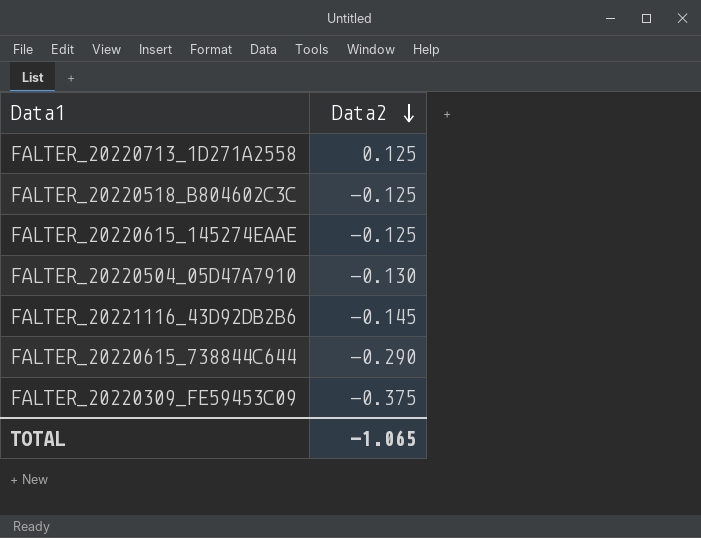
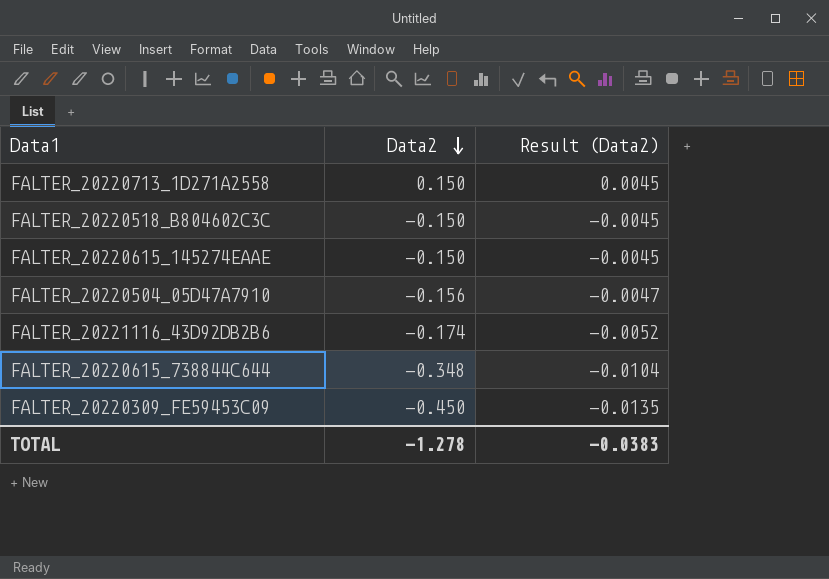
column Result (Data2) | formula: none -> [Data2] * 0.03
FALTER_20220713_1D271A2558 | Data2: 0.125 -> 0.150
FALTER_20220518_B804602C3C | Data2: -0.125 -> -0.150
FALTER_20220615_145274EAAE | Data2: -0.125 -> -0.150
FALTER_20220504_05D47A7910 | Data2: -0.130 -> -0.156
FALTER_20221116_43D92DB2B6 | Data2: -0.145 -> -0.174
FALTER_20220615_738844C644 | Data2: -0.290 -> -0.348
FALTER_20220309_FE59453C09 | Data2: -0.375 -> -0.450
TOTAL | Data2: -1.065 -> -1.278

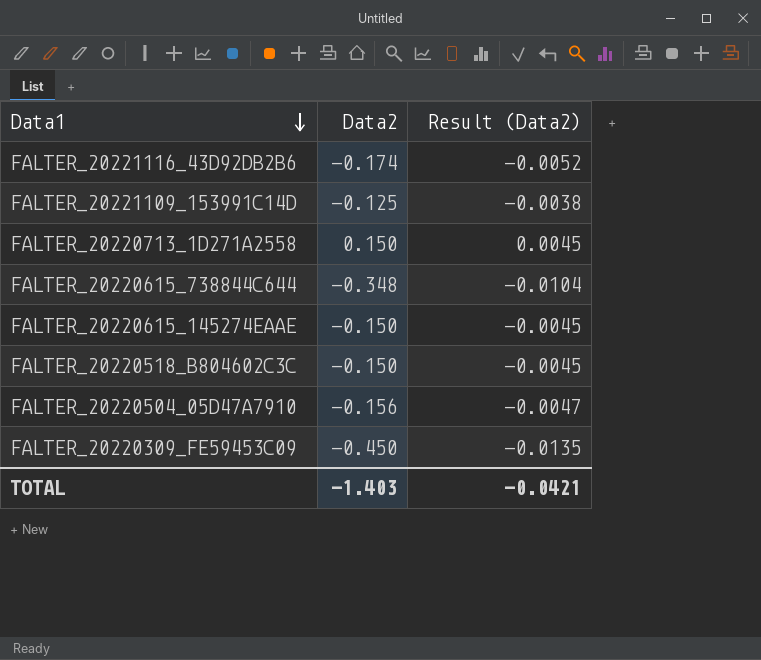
row order: Data2 descending -> Data1 descending
row FALTER_20221109_153991C14D: none -> -0.125 | -0.0038
TOTAL | Data2: -1.278 -> -1.403
TOTAL | Result (Data2): -0.0383 -> -0.0421

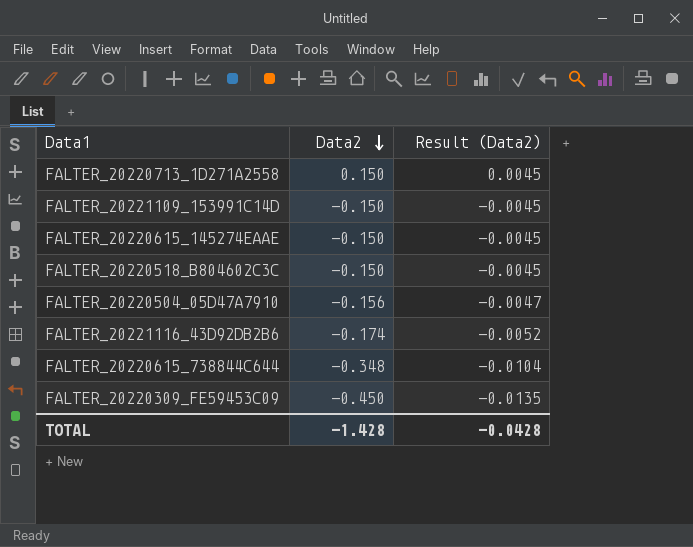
row order: Data1 descending -> Data2 descending
FALTER_20221109_153991C14D | Data2: -0.125 -> -0.150
FALTER_20221109_153991C14D | Result (Data2): -0.0038 -> -0.0045
TOTAL | Data2: -1.403 -> -1.428
TOTAL | Result (Data2): -0.0421 -> -0.0428

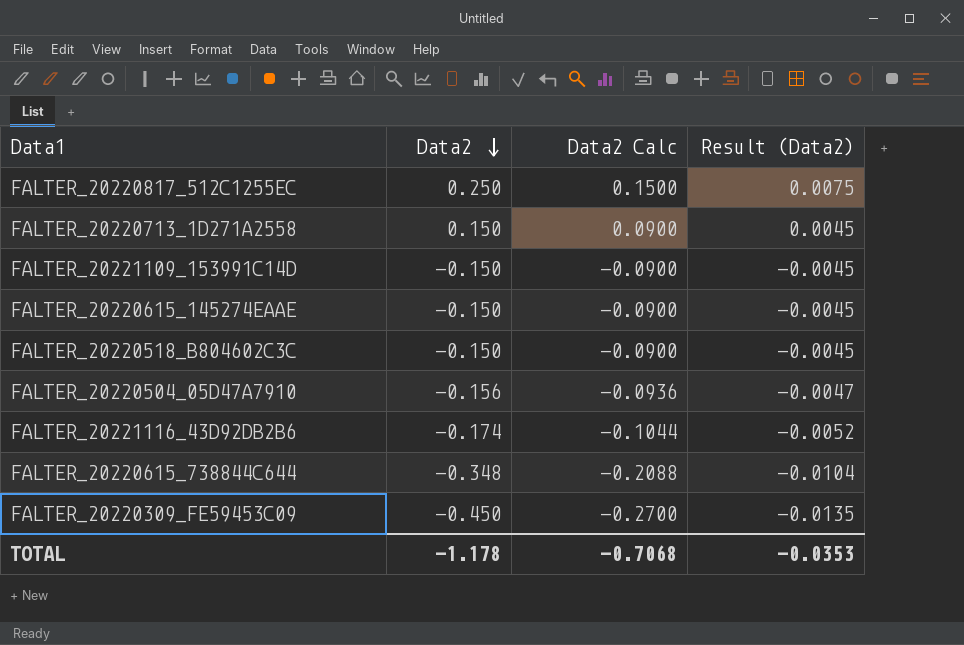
column Data2 Calc | formula: none -> [Data2] * 0.6
row FALTER_20220817_512C1255EC: none -> 0.250 | 0.1500 | 0.0075
TOTAL | Data2: -1.428 -> -1.178
TOTAL | Result (Data2): -0.0428 -> -0.0353

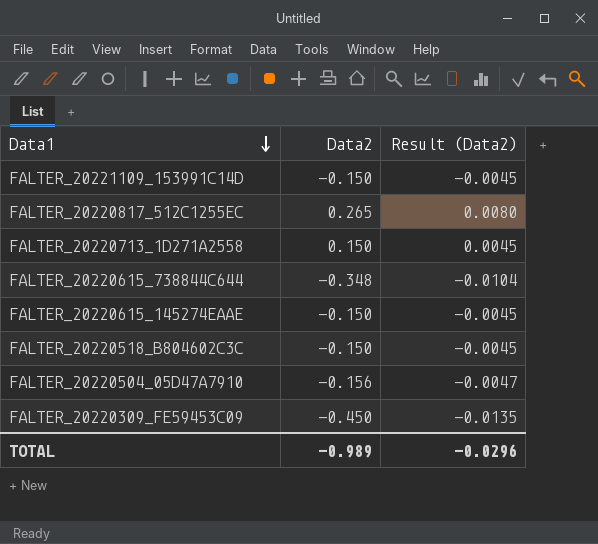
row order: Data2 descending -> Data1 descending
column Data2 Calc | formula: [Data2] * 0.6 -> none
row FALTER_20221116_43D92DB2B6: -0.174 | -0.1044 | -0.0052 -> none
FALTER_20220817_512C1255EC | Data2: 0.250 -> 0.265
FALTER_20220817_512C1255EC | Result (Data2): 0.0075 -> 0.0080
TOTAL | Data2: -1.178 -> -0.989
TOTAL | Result (Data2): -0.0353 -> -0.0296

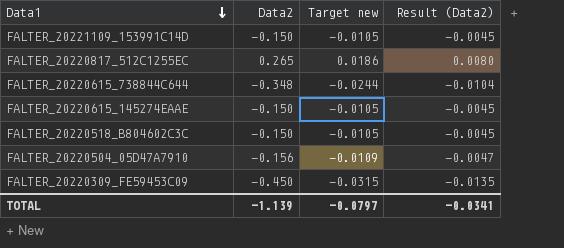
column Target new | formula: none -> [Data2] * 0.07
row FALTER_20220713_1D271A2558: 0.150 | 0.0045 -> none
TOTAL | Data2: -0.989 -> -1.139
TOTAL | Result (Data2): -0.0296 -> -0.0341

